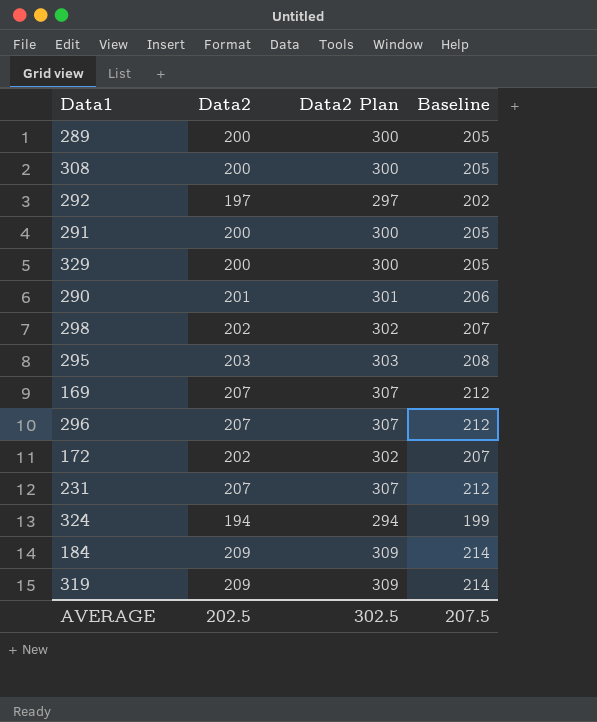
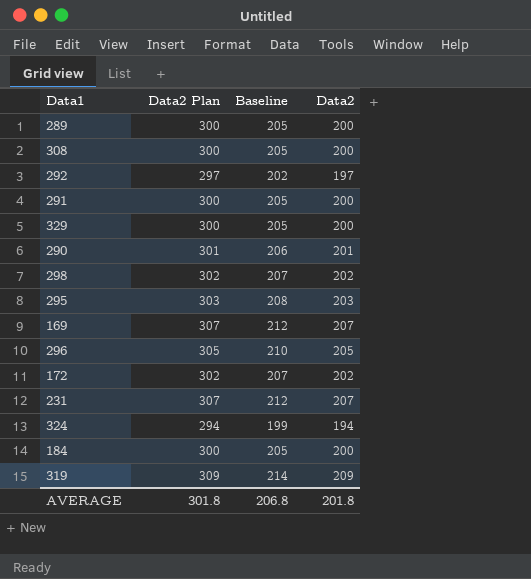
column Data2 | position: 2 -> 4
296 | Data2 Plan: 307 -> 305
296 | Baseline: 212 -> 210
296 | Data2: 207 -> 205
184 | Data2 Plan: 309 -> 300
184 | Baseline: 214 -> 205
184 | Data2: 209 -> 200
AVERAGE | Data2 Plan: 302.5 -> 301.8
AVERAGE | Baseline: 207.5 -> 206.8
AVERAGE | Data2: 202.5 -> 201.8

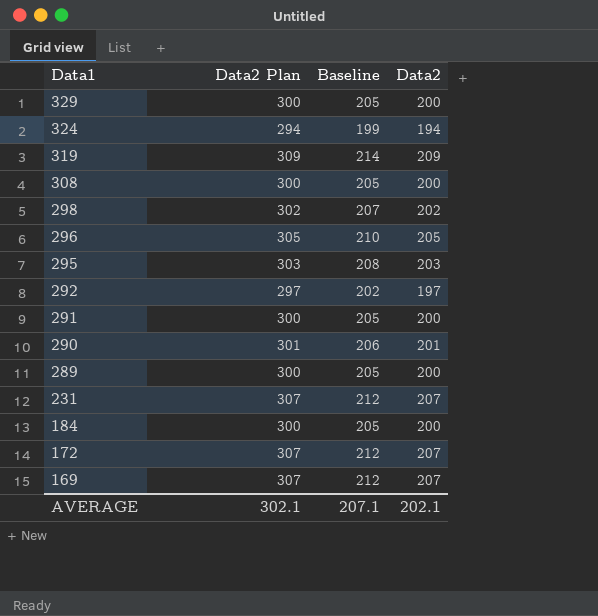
row order: none -> Data1 descending
172 | Data2 Plan: 302 -> 307
172 | Baseline: 207 -> 212
172 | Data2: 202 -> 207
AVERAGE | Data2 Plan: 301.8 -> 302.1
AVERAGE | Baseline: 206.8 -> 207.1
AVERAGE | Data2: 201.8 -> 202.1

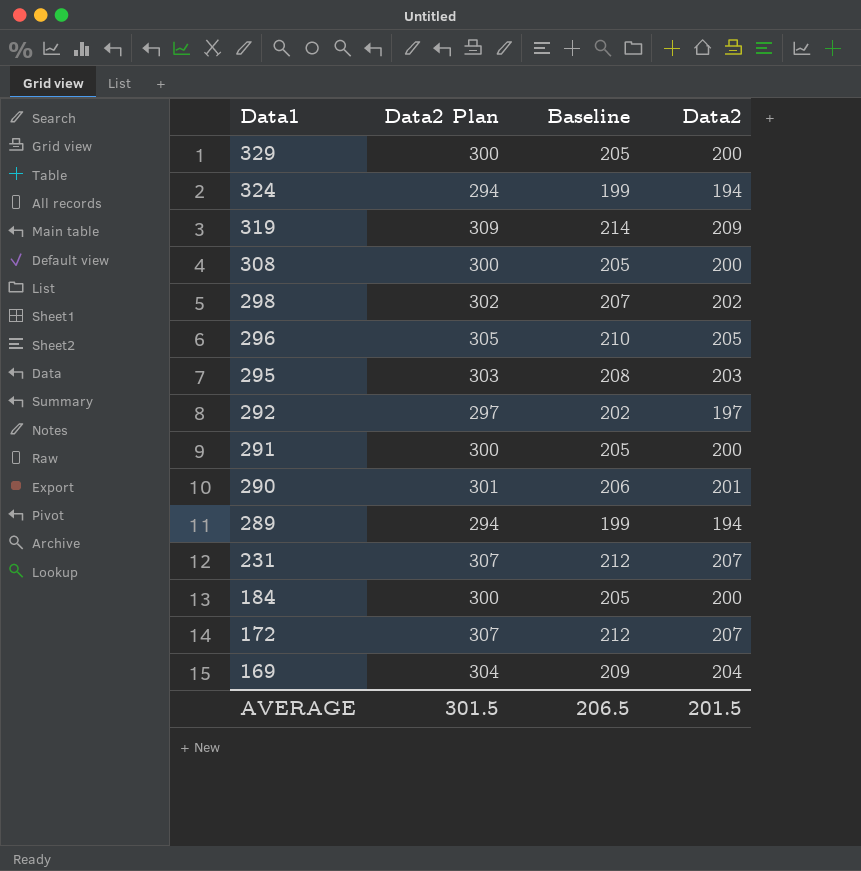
289 | Data2 Plan: 300 -> 294
289 | Baseline: 205 -> 199
289 | Data2: 200 -> 194
169 | Data2 Plan: 307 -> 304
169 | Baseline: 212 -> 209
169 | Data2: 207 -> 204
AVERAGE | Data2 Plan: 302.1 -> 301.5
AVERAGE | Baseline: 207.1 -> 206.5
AVERAGE | Data2: 202.1 -> 201.5

